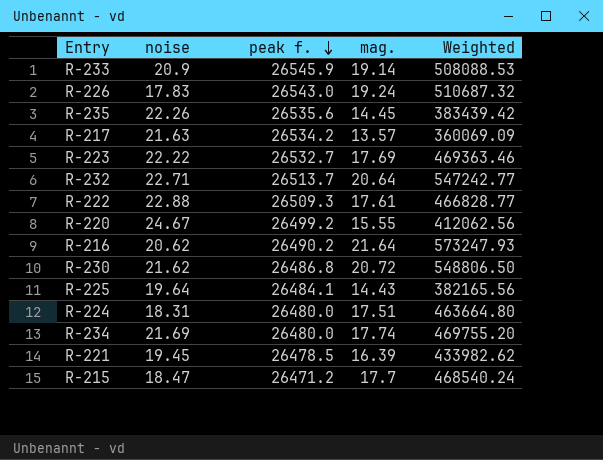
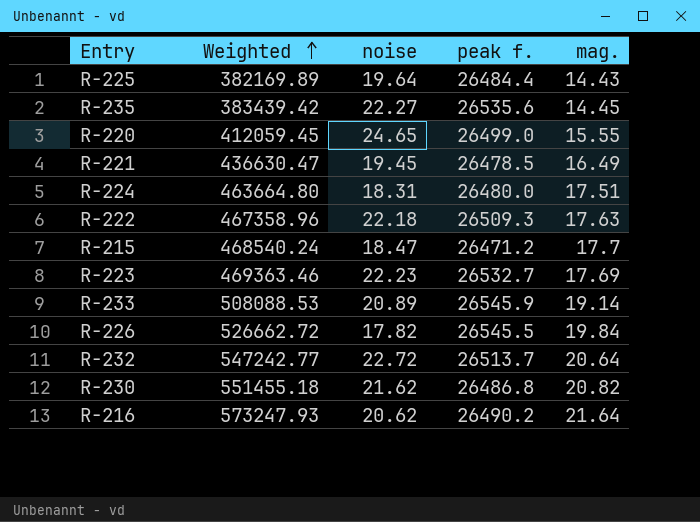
row order: peak f. descending -> Weighted ascending
column Weighted | position: 5 -> 2
row R-217: 21.63 | 26534.2 | 13.57 | 360069.09 -> none
row R-234: 21.69 | 26480.0 | 17.74 | 469755.20 -> none
R-225 | Weighted: 382165.56 -> 382169.89
R-225 | peak f.: 26484.1 -> 26484.4
R-235 | noise: 22.26 -> 22.27
R-220 | Weighted: 412062.56 -> 412059.45
R-220 | noise: 24.67 -> 24.65
R-220 | peak f.: 26499.2 -> 26499.0
R-221 | Weighted: 433982.62 -> 436630.47
R-221 | mag.: 16.39 -> 16.49
R-222 | Weighted: 466828.77 -> 467358.96
R-222 | noise: 22.88 -> 22.18
R-222 | mag.: 17.61 -> 17.63
R-223 | noise: 22.22 -> 22.23
R-233 | noise: 20.9 -> 20.89
R-226 | Weighted: 510687.32 -> 526662.72
R-226 | noise: 17.83 -> 17.82
R-226 | peak f.: 26543.0 -> 26545.5
R-226 | mag.: 19.24 -> 19.84
R-232 | noise: 22.71 -> 22.72
R-230 | Weighted: 548806.50 -> 551455.18
R-230 | mag.: 20.72 -> 20.82

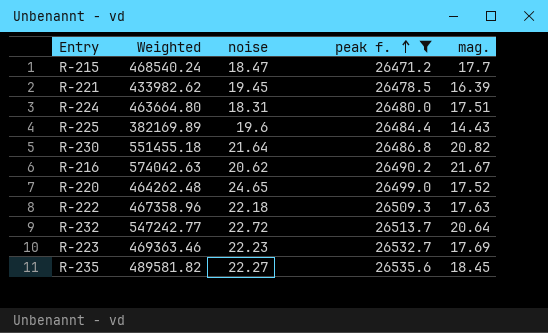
filter: none -> peak f. <= 26535.6
row order: Weighted ascending -> peak f. ascending
R-221 | Weighted: 436630.47 -> 433982.62
R-221 | mag.: 16.49 -> 16.39
R-225 | noise: 19.64 -> 19.6
R-230 | noise: 21.62 -> 21.64
R-216 | Weighted: 573247.93 -> 574042.63
R-216 | mag.: 21.64 -> 21.67
R-220 | Weighted: 412059.45 -> 464262.48
R-220 | mag.: 15.55 -> 17.52
R-235 | Weighted: 383439.42 -> 489581.82
R-235 | mag.: 14.45 -> 18.45

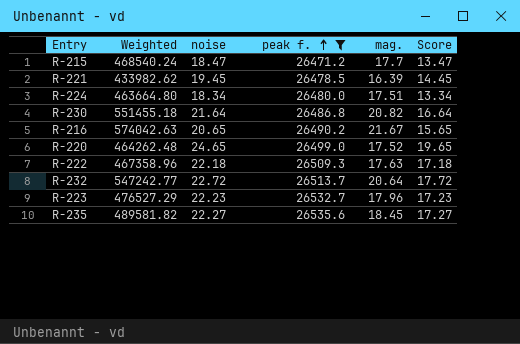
column Score | formula: none -> [noise] - 5
row R-225: 382169.89 | 19.6 | 26484.4 | 14.43 -> none
R-224 | noise: 18.31 -> 18.34
R-216 | noise: 20.62 -> 20.65
R-223 | Weighted: 469363.46 -> 476527.29
R-223 | mag.: 17.69 -> 17.96

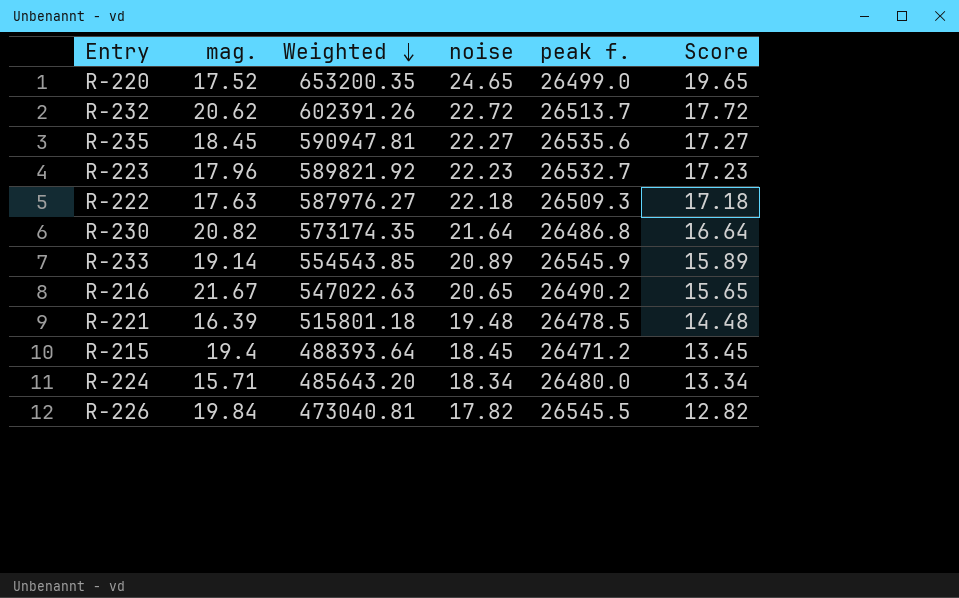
filter: peak f. <= 26535.6 -> none
row order: peak f. ascending -> Weighted descending
column mag. | position: 5 -> 2
column Weighted | formula: [peak f.] * [mag.] -> [noise] * [peak f.]
R-232 | mag.: 20.64 -> 20.62
R-221 | noise: 19.45 -> 19.48
R-221 | Score: 14.45 -> 14.48
R-215 | mag.: 17.7 -> 19.4
R-215 | noise: 18.47 -> 18.45
R-215 | Score: 13.47 -> 13.45
R-224 | mag.: 17.51 -> 15.71

